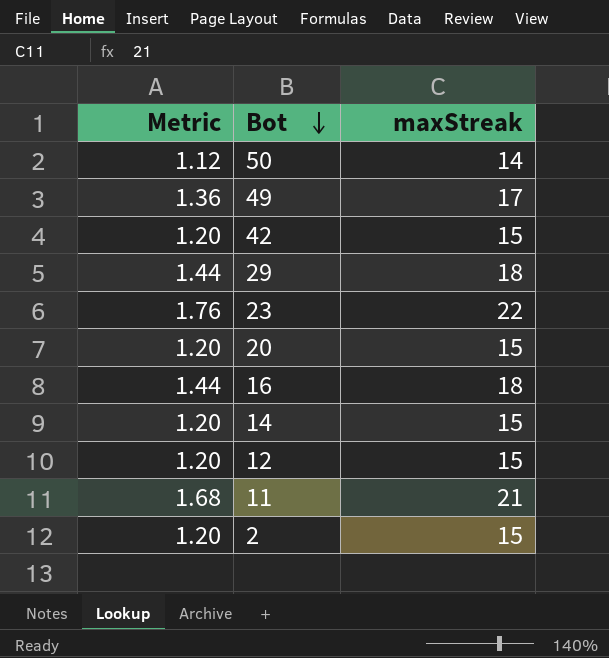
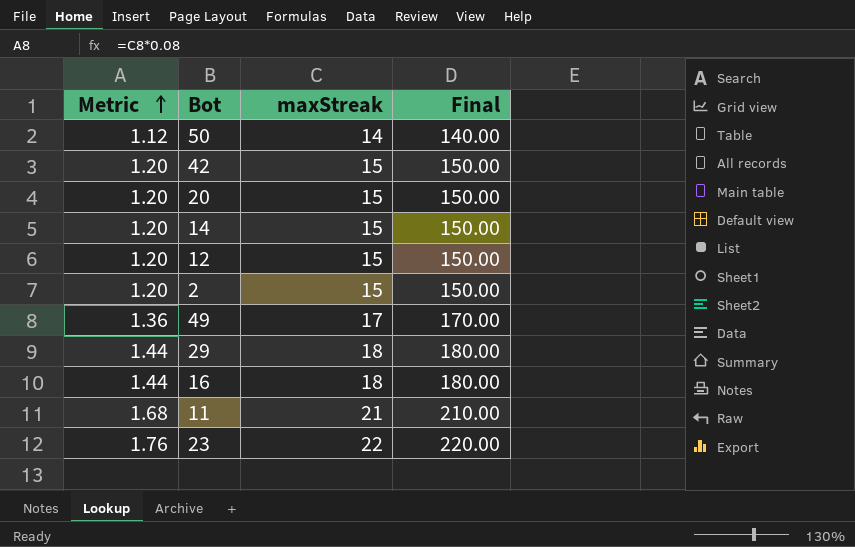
row order: Bot descending -> Metric ascending
column Final | formula: none -> [maxStreak] * 10

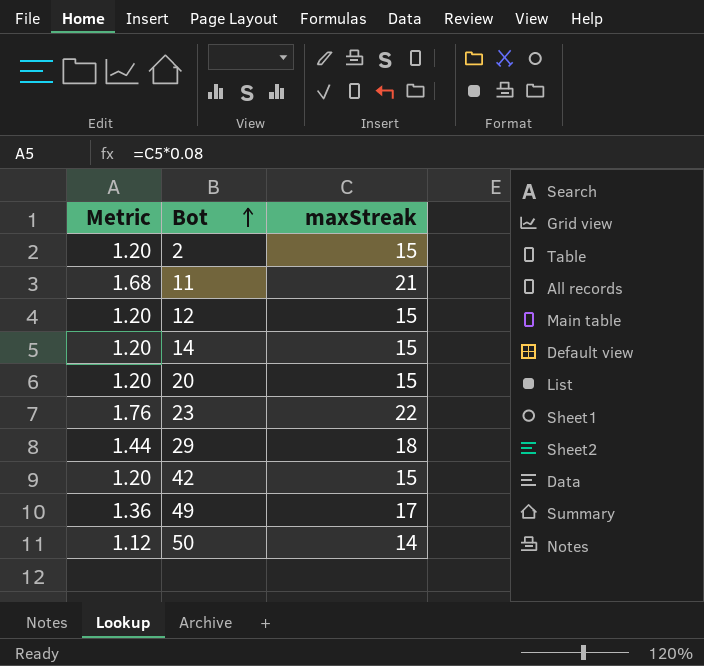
row order: Metric ascending -> Bot ascending
column Final | formula: [maxStreak] * 10 -> none
row 16: 1.44 | 18 | 180.00 -> none

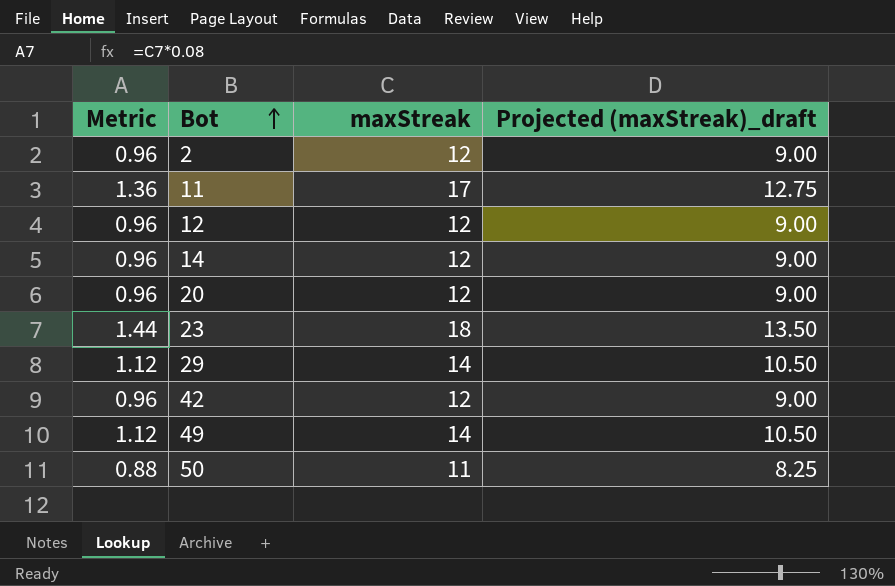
column Projected (maxStreak)_draft | formula: none -> [maxStreak] * 0.75
2 | Metric: 1.20 -> 0.96
2 | maxStreak: 15 -> 12
11 | Metric: 1.68 -> 1.36
11 | maxStreak: 21 -> 17
12 | Metric: 1.20 -> 0.96
12 | maxStreak: 15 -> 12
14 | Metric: 1.20 -> 0.96
14 | maxStreak: 15 -> 12
20 | Metric: 1.20 -> 0.96
20 | maxStreak: 15 -> 12
23 | Metric: 1.76 -> 1.44
23 | maxStreak: 22 -> 18
29 | Metric: 1.44 -> 1.12
29 | maxStreak: 18 -> 14
42 | Metric: 1.20 -> 0.96
42 | maxStreak: 15 -> 12
49 | Metric: 1.36 -> 1.12
49 | maxStreak: 17 -> 14
50 | Metric: 1.12 -> 0.88
50 | maxStreak: 14 -> 11

